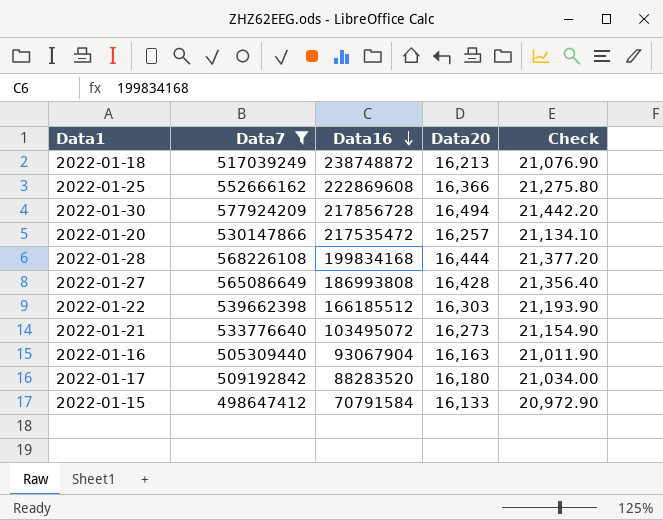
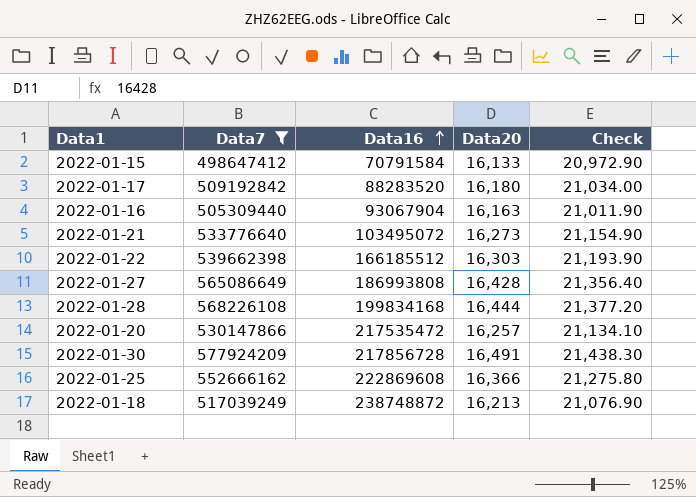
row order: Data16 descending -> Data16 ascending
2022-01-30 | Data20: 16,494 -> 16,491
2022-01-30 | Check: 21,442.20 -> 21,438.30

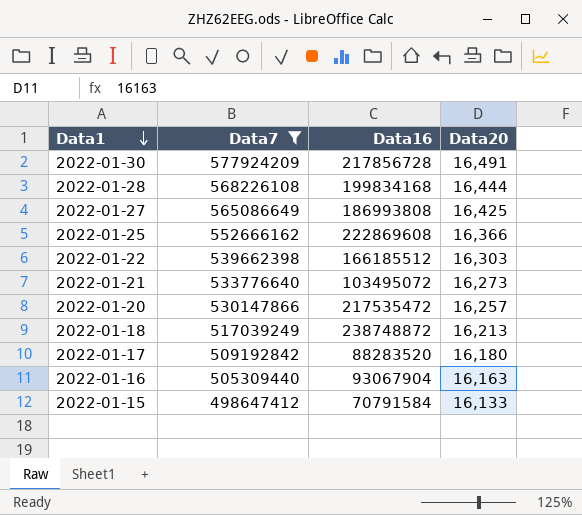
row order: Data16 ascending -> Data1 descending
column Check | formula: [Data20] * 1.3 -> none
2022-01-27 | Data20: 16,428 -> 16,425

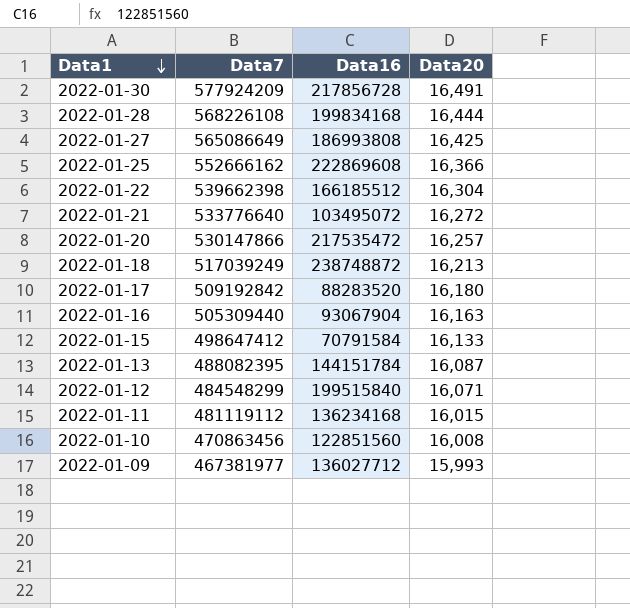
filter: Data7 >= 498647412 -> none
2022-01-22 | Data20: 16,303 -> 16,304
2022-01-21 | Data20: 16,273 -> 16,272

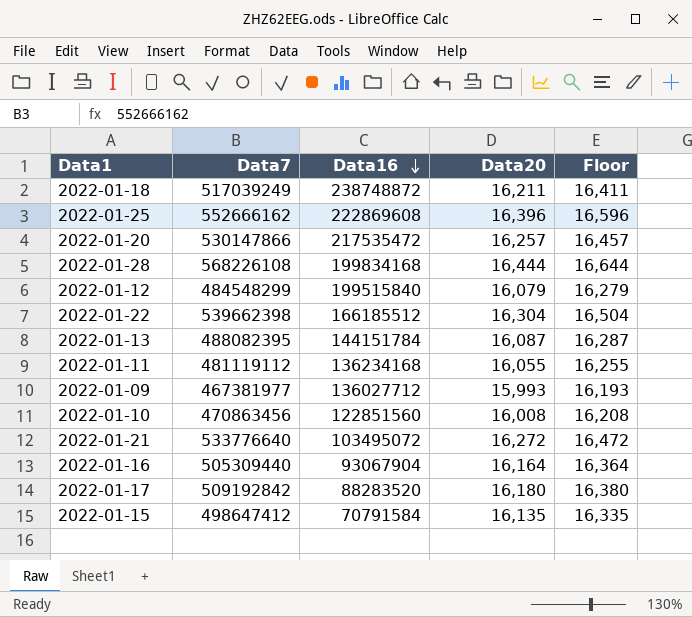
row order: Data1 descending -> Data16 descending
column Floor | formula: none -> [Data20] + 200
row 2022-01-30: 577924209 | 217856728 | 16,491 -> none
row 2022-01-27: 565086649 | 186993808 | 16,425 -> none
2022-01-18 | Data20: 16,213 -> 16,211
2022-01-25 | Data20: 16,366 -> 16,396
2022-01-12 | Data20: 16,071 -> 16,079
2022-01-11 | Data20: 16,015 -> 16,055
2022-01-16 | Data20: 16,163 -> 16,164
2022-01-15 | Data20: 16,133 -> 16,135

